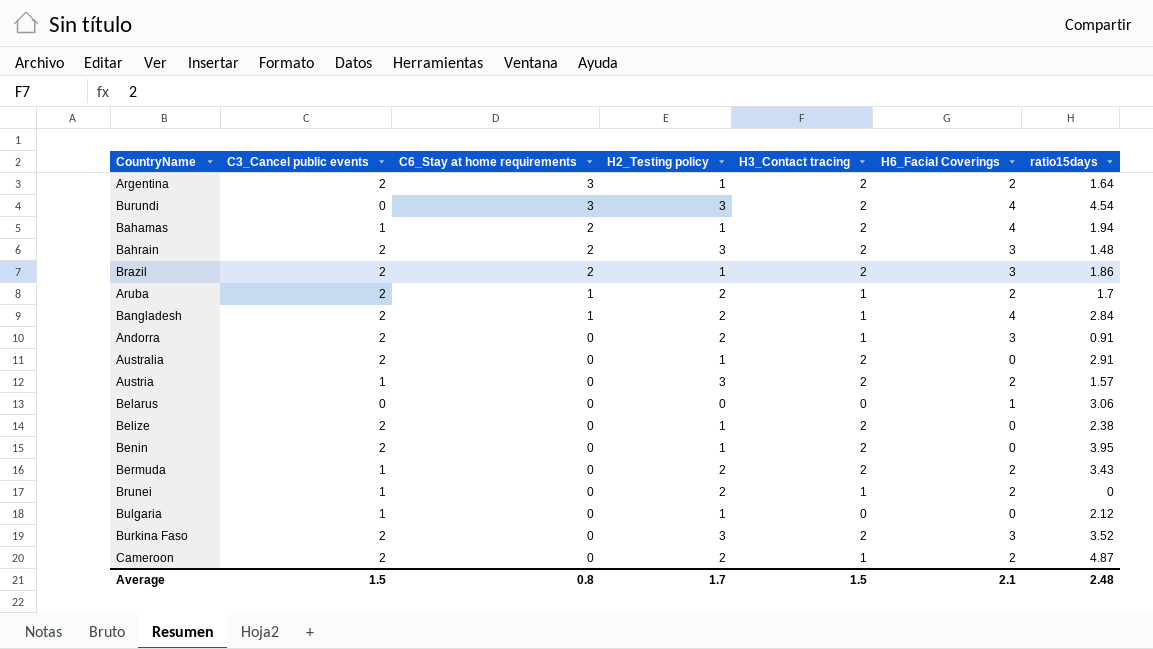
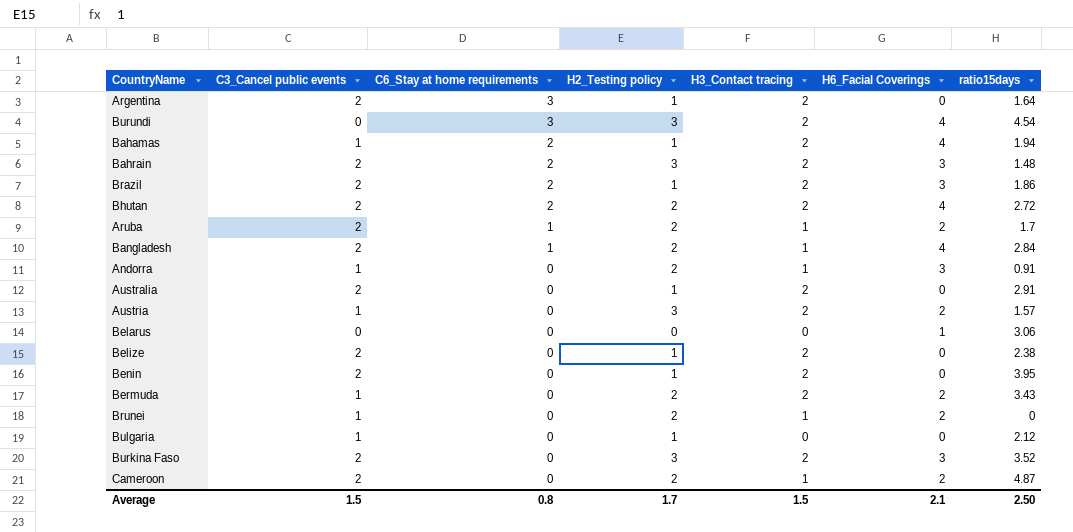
Argentina | H6_Facial Coverings: 2 -> 0
row Bhutan: none -> 2 | 2 | 2 | 2 | 4 | 2.72
Andorra | C3_Cancel public events: 2 -> 1
Average | ratio15days: 2.48 -> 2.50

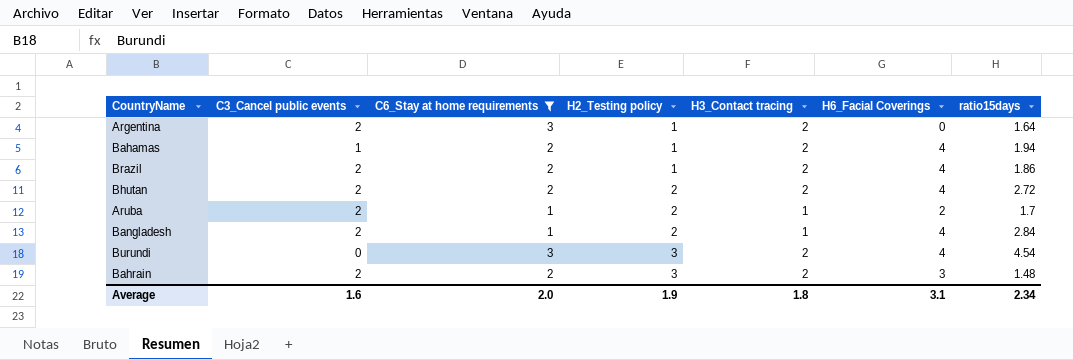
filter: none -> C6_Stay at home requirements != 0
row order: C6_Stay at home requirements descending -> H2_Testing policy ascending
Brazil | H6_Facial Coverings: 3 -> 4
Average | C3_Cancel public events: 1.5 -> 1.6
Average | C6_Stay at home requirements: 0.8 -> 2.0
Average | H2_Testing policy: 1.7 -> 1.9
Average | H3_Contact tracing: 1.5 -> 1.8
Average | H6_Facial Coverings: 2.1 -> 3.1
Average | ratio15days: 2.50 -> 2.34

